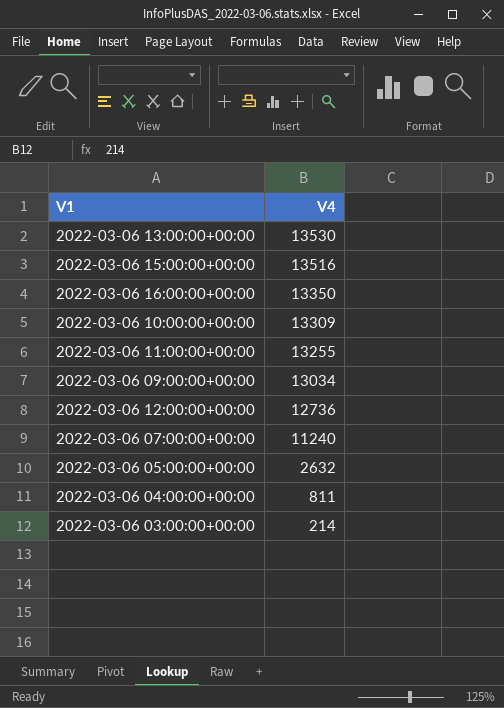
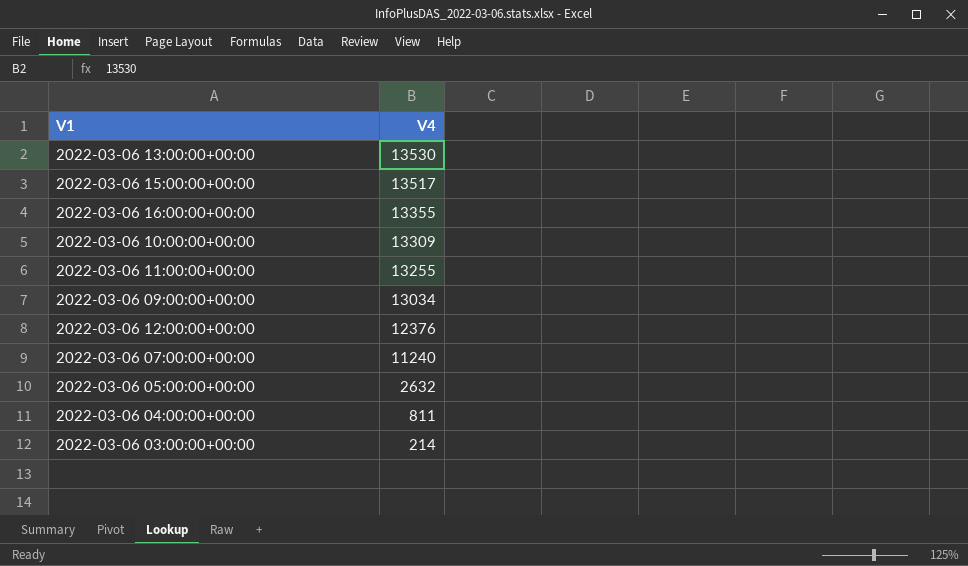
2022-03-06 15:00:00+00:00 | V4: 13516 -> 13517
2022-03-06 16:00:00+00:00 | V4: 13350 -> 13355
2022-03-06 12:00:00+00:00 | V4: 12736 -> 12376

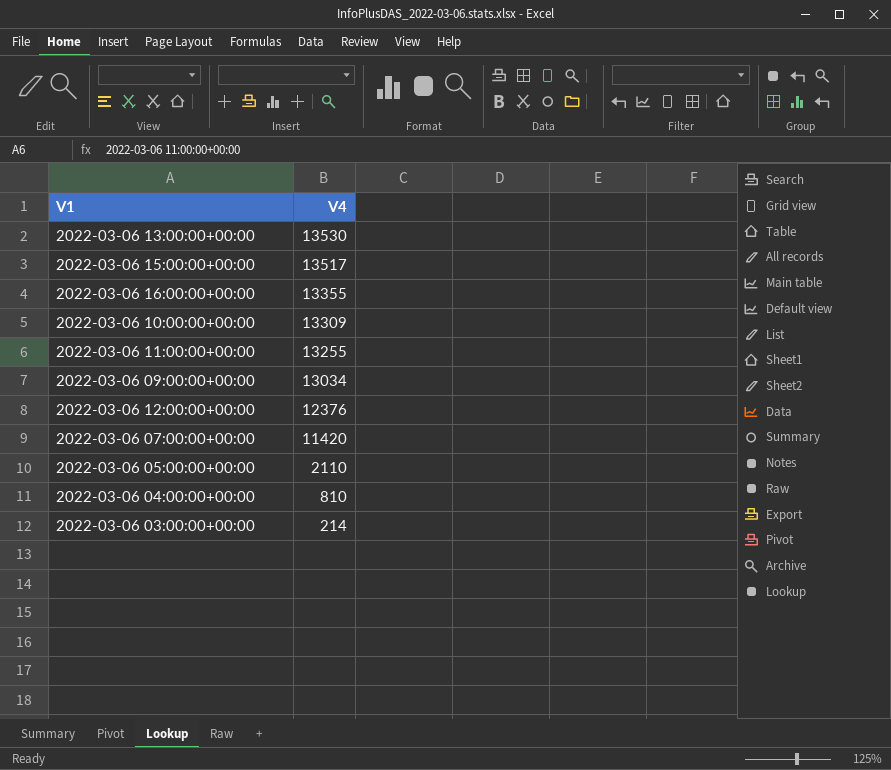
2022-03-06 07:00:00+00:00 | V4: 11240 -> 11420
2022-03-06 05:00:00+00:00 | V4: 2632 -> 2110
2022-03-06 04:00:00+00:00 | V4: 811 -> 810

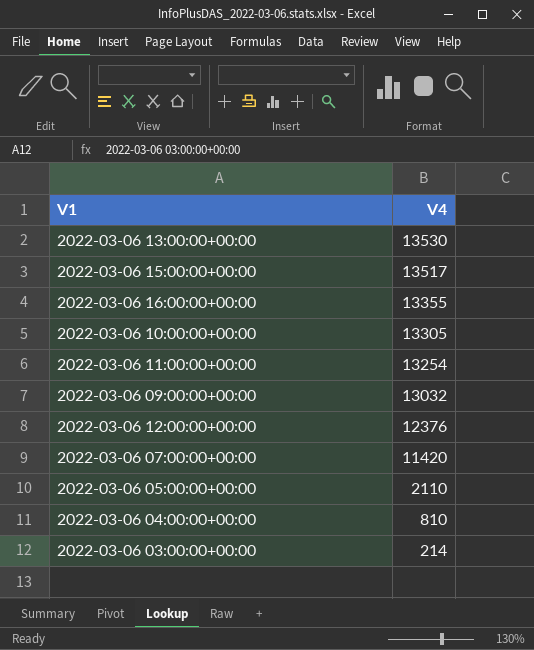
2022-03-06 10:00:00+00:00 | V4: 13309 -> 13305
2022-03-06 11:00:00+00:00 | V4: 13255 -> 13254
2022-03-06 09:00:00+00:00 | V4: 13034 -> 13032

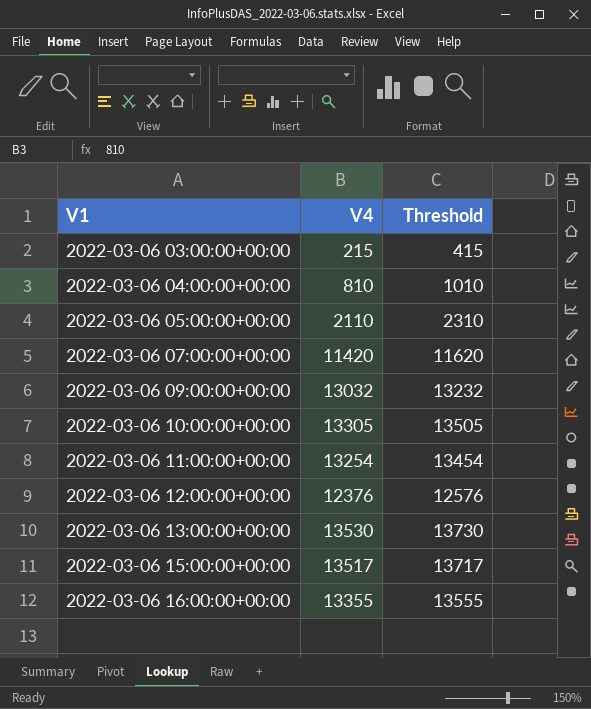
row order: V4 descending -> V1 ascending
column Threshold | formula: none -> [V4] + 200
2022-03-06 03:00:00+00:00 | V4: 214 -> 215

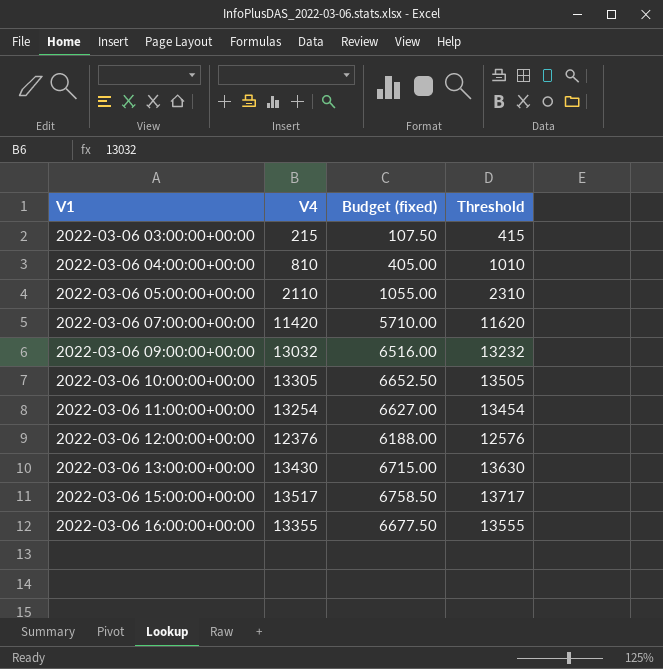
column Budget (fixed) | formula: none -> [V4] * 0.5
2022-03-06 13:00:00+00:00 | V4: 13530 -> 13430
2022-03-06 13:00:00+00:00 | Threshold: 13730 -> 13630

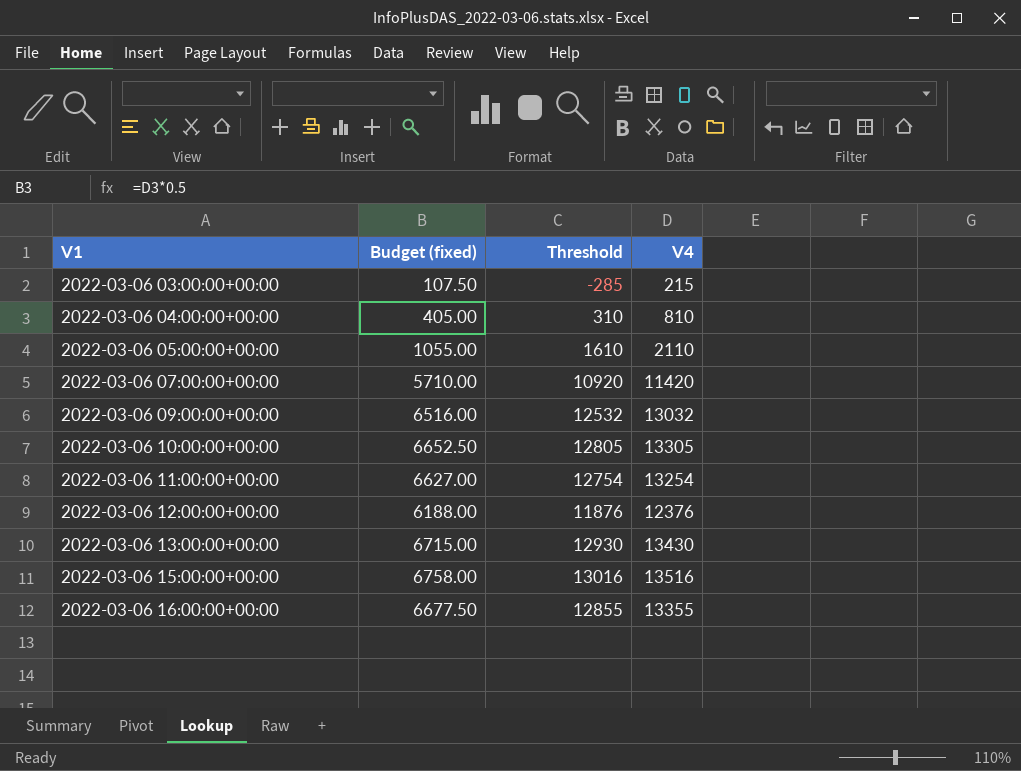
column Threshold | formula: [V4] + 200 -> [V4] - 500
column V4 | position: 2 -> 4
2022-03-06 15:00:00+00:00 | Budget (fixed): 6758.50 -> 6758.00
2022-03-06 15:00:00+00:00 | V4: 13517 -> 13516

